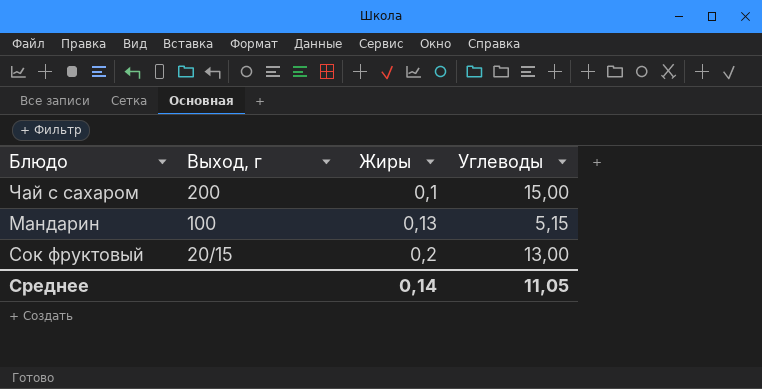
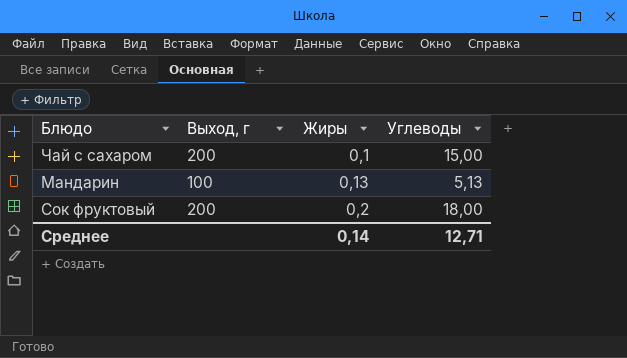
Мандарин | Углеводы: 5,15 -> 5,13
Сок фруктовый | Выход, г: 20/15 -> 200
Сок фруктовый | Углеводы: 13,00 -> 18,00
Среднее | Углеводы: 11,05 -> 12,71

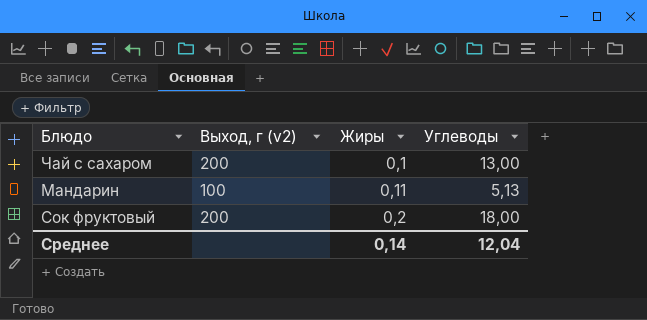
column name: Выход, г -> Выход, г (v2)
Чай с сахаром | Углеводы: 15,00 -> 13,00
Мандарин | Жиры: 0,13 -> 0,11
Среднее | Углеводы: 12,71 -> 12,04

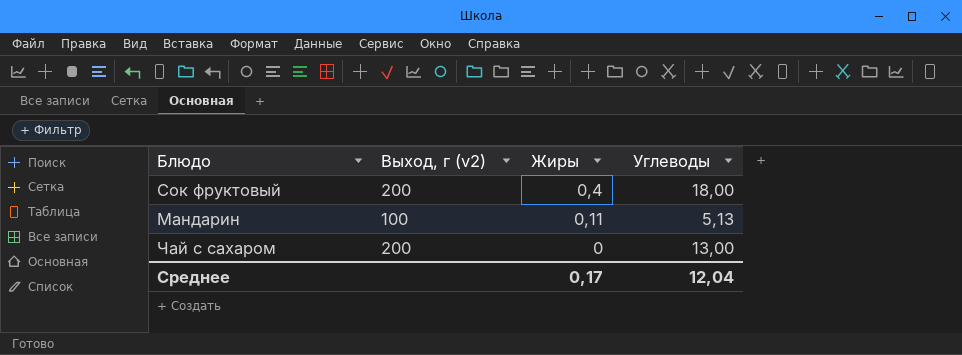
row order: Жиры ascending -> Жиры descending
Сок фруктовый | Жиры: 0,2 -> 0,4
Чай с сахаром | Жиры: 0,1 -> 0
Среднее | Жиры: 0,14 -> 0,17

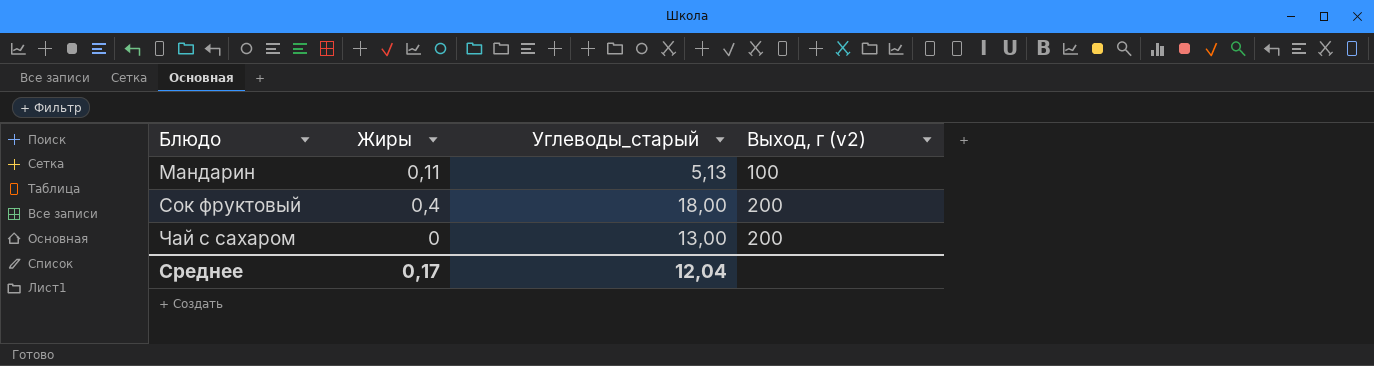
row order: Жиры descending -> Блюдо ascending
column name: Углеводы -> Углеводы_старый
column Выход, г (v2) | position: 2 -> 4

